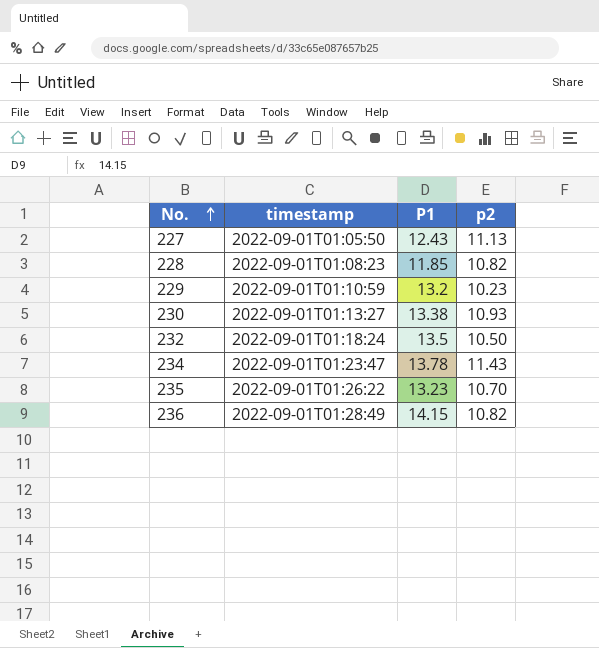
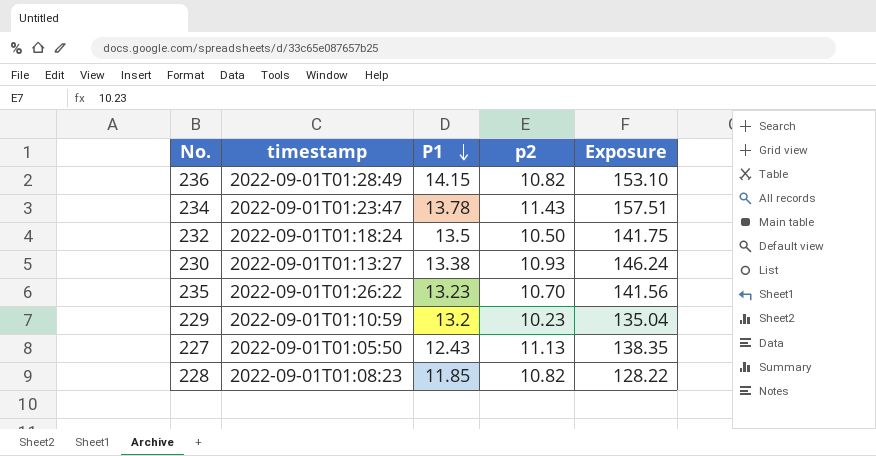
row order: No. ascending -> P1 descending
column Exposure | formula: none -> [P1] * [p2]

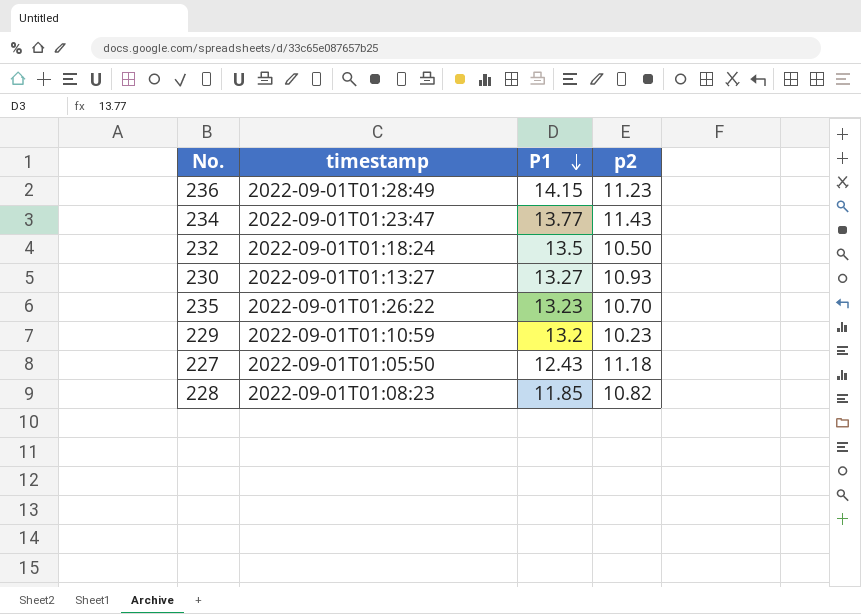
column Exposure | formula: [P1] * [p2] -> none
236 | p2: 10.82 -> 11.23
234 | P1: 13.78 -> 13.77
230 | P1: 13.38 -> 13.27
227 | p2: 11.13 -> 11.18

